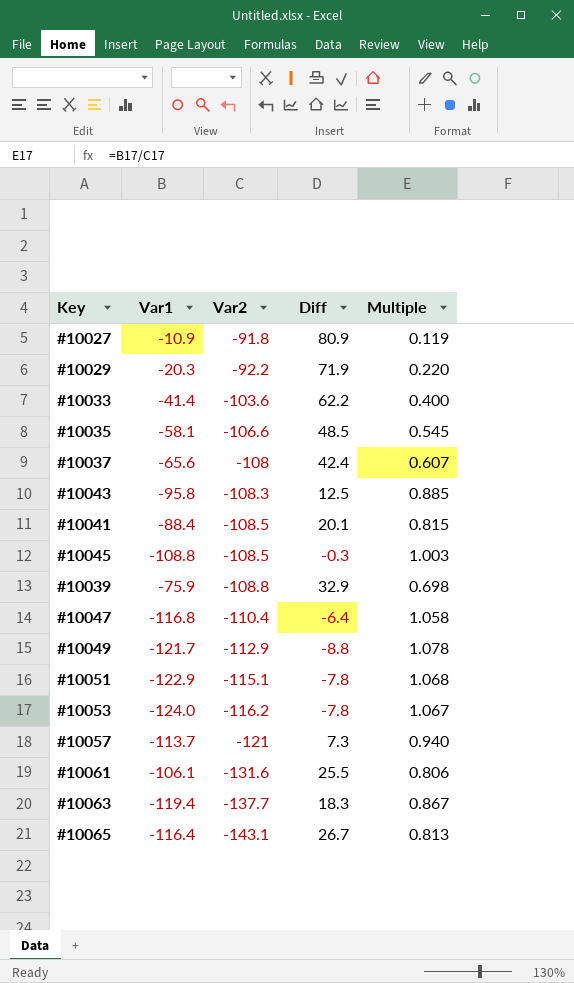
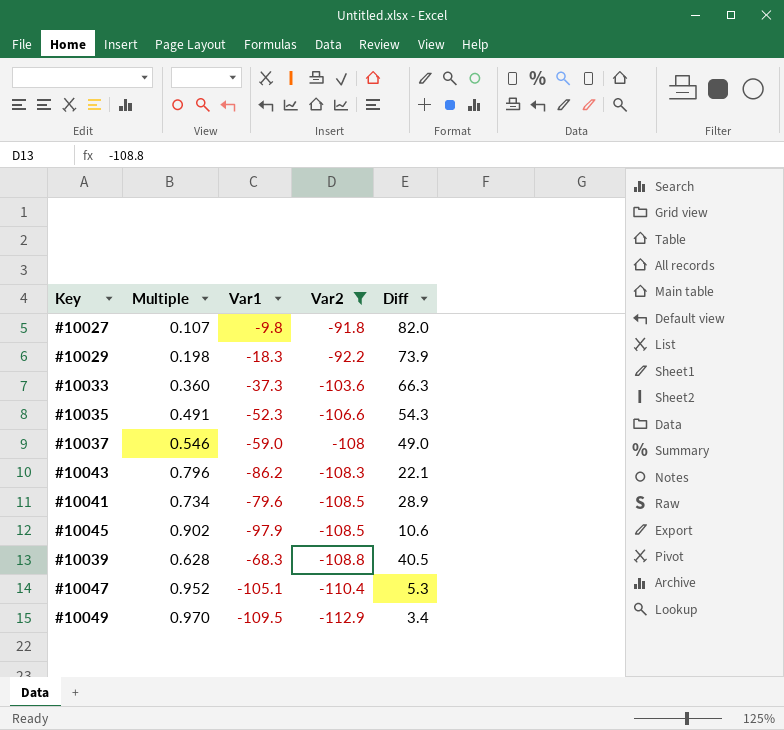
filter: none -> Var2 >= -112.9
column Multiple | position: 5 -> 2
#10027 | Multiple: 0.119 -> 0.107
#10027 | Var1: -10.9 -> -9.8
#10027 | Diff: 80.9 -> 82.0
#10029 | Multiple: 0.220 -> 0.198
#10029 | Var1: -20.3 -> -18.3
#10029 | Diff: 71.9 -> 73.9
#10033 | Multiple: 0.400 -> 0.360
#10033 | Var1: -41.4 -> -37.3
#10033 | Diff: 62.2 -> 66.3
#10035 | Multiple: 0.545 -> 0.491
#10035 | Var1: -58.1 -> -52.3
#10035 | Diff: 48.5 -> 54.3
#10037 | Multiple: 0.607 -> 0.546
#10037 | Var1: -65.6 -> -59.0
#10037 | Diff: 42.4 -> 49.0
#10043 | Multiple: 0.885 -> 0.796
#10043 | Var1: -95.8 -> -86.2
#10043 | Diff: 12.5 -> 22.1
#10041 | Multiple: 0.815 -> 0.734
#10041 | Var1: -88.4 -> -79.6
#10041 | Diff: 20.1 -> 28.9
#10045 | Multiple: 1.003 -> 0.902
#10045 | Var1: -108.8 -> -97.9
#10045 | Diff: -0.3 -> 10.6
#10039 | Multiple: 0.698 -> 0.628
#10039 | Var1: -75.9 -> -68.3
#10039 | Diff: 32.9 -> 40.5
#10047 | Multiple: 1.058 -> 0.952
#10047 | Var1: -116.8 -> -105.1
#10047 | Diff: -6.4 -> 5.3
#10049 | Multiple: 1.078 -> 0.970
#10049 | Var1: -121.7 -> -109.5
#10049 | Diff: -8.8 -> 3.4

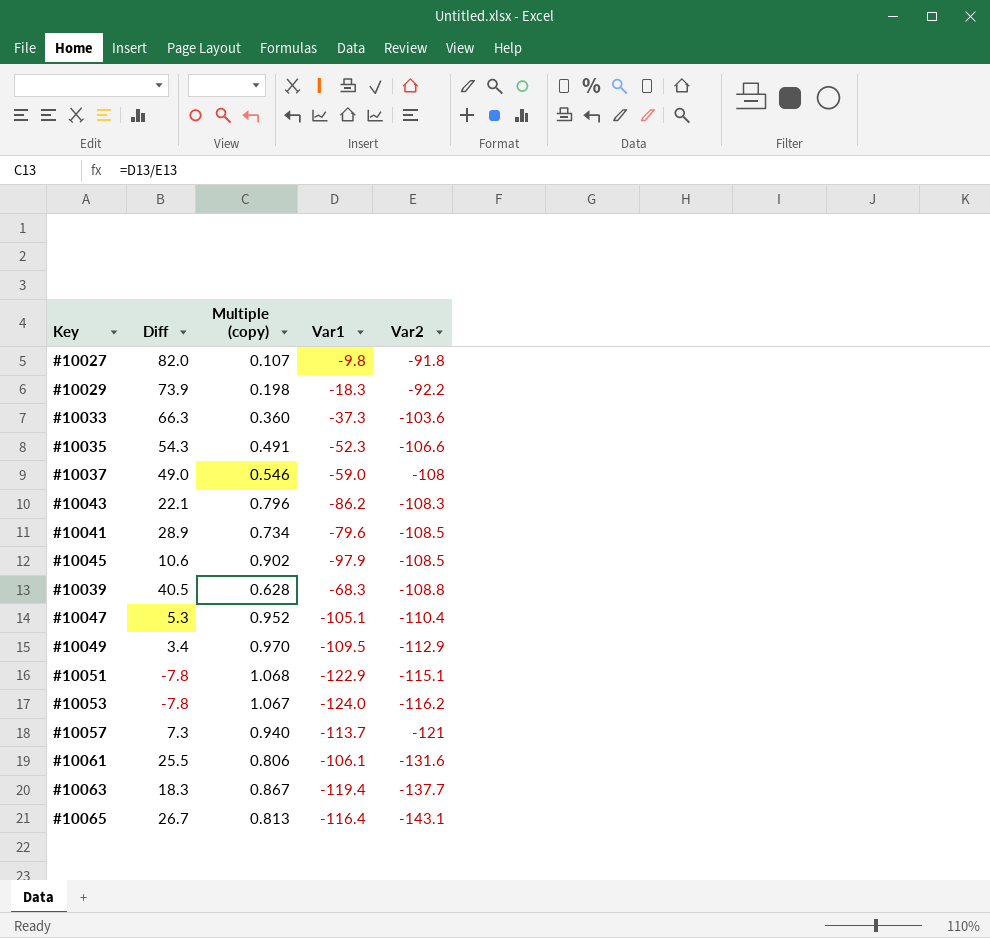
filter: Var2 >= -112.9 -> none
column Diff | position: 5 -> 2
column name: Multiple -> Multiple (copy)

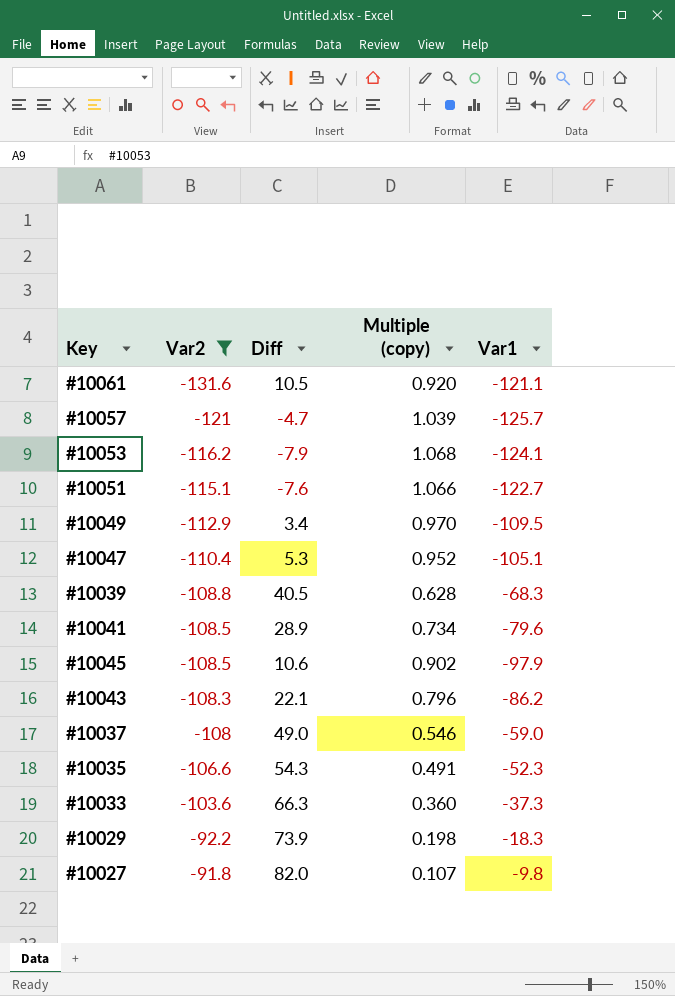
filter: none -> Var2 >= -131.6
row order: Var2 descending -> Var2 ascending
column Var2 | position: 5 -> 2
#10061 | Diff: 25.5 -> 10.5
#10061 | Multiple (copy): 0.806 -> 0.920
#10061 | Var1: -106.1 -> -121.1
#10057 | Diff: 7.3 -> -4.7
#10057 | Multiple (copy): 0.940 -> 1.039
#10057 | Var1: -113.7 -> -125.7
#10053 | Diff: -7.8 -> -7.9
#10053 | Multiple (copy): 1.067 -> 1.068
#10053 | Var1: -124.0 -> -124.1
#10051 | Diff: -7.8 -> -7.6
#10051 | Multiple (copy): 1.068 -> 1.066
#10051 | Var1: -122.9 -> -122.7

